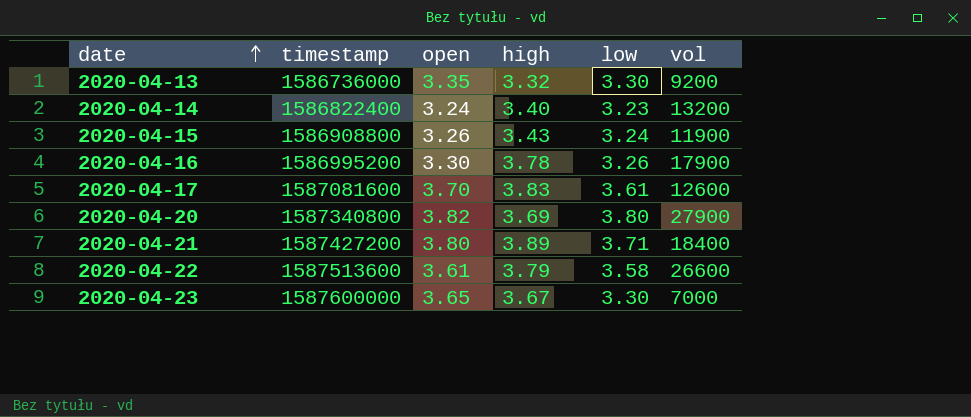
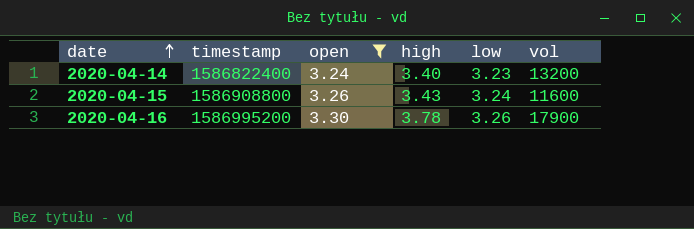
filter: none -> open <= 3.30
2020-04-15 | vol: 11900 -> 11600

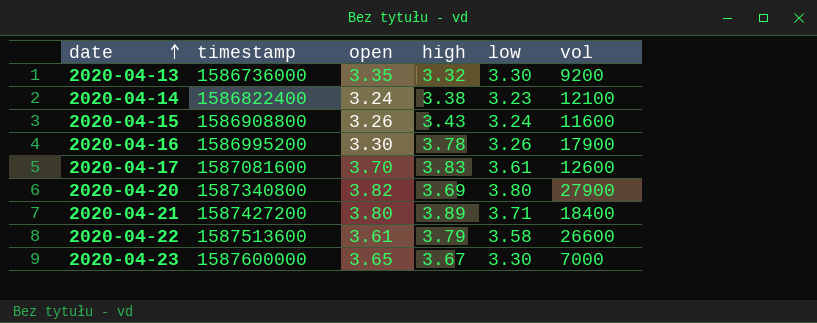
filter: open <= 3.30 -> none
2020-04-14 | high: 3.40 -> 3.38
2020-04-14 | vol: 13200 -> 12100

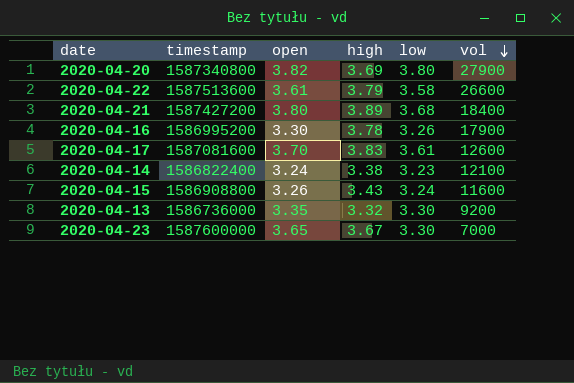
row order: date ascending -> vol descending
2020-04-21 | low: 3.71 -> 3.68

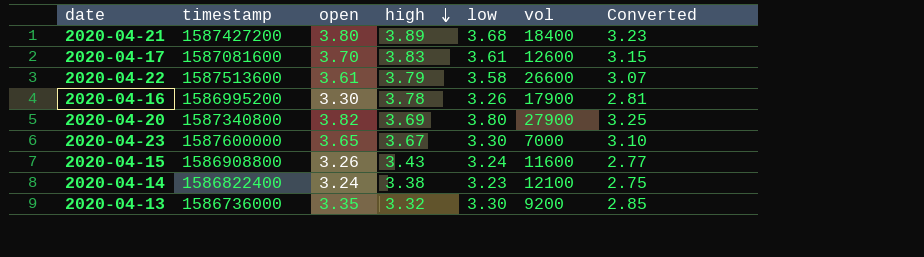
row order: vol descending -> high descending
column Converted | formula: none -> [open] * 0.85

